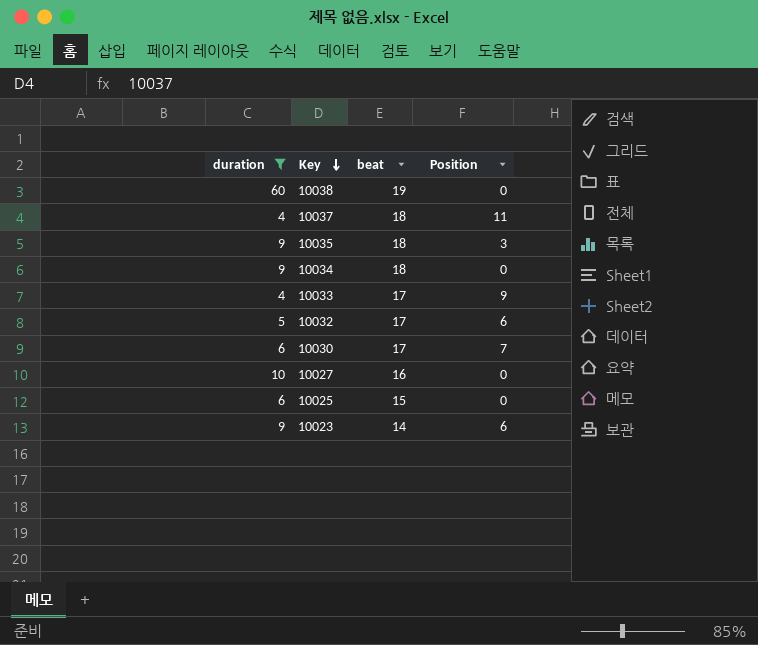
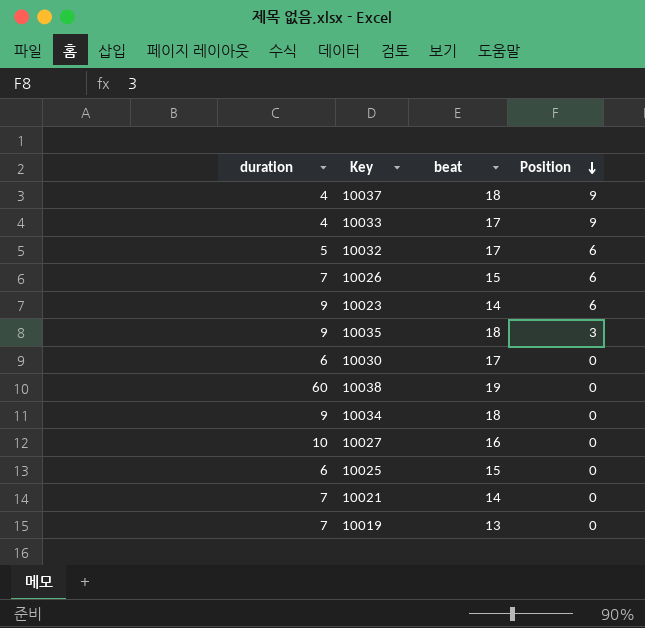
filter: duration != 7 -> none
row order: Key descending -> Position descending
10037 | Position: 11 -> 9
10030 | Position: 7 -> 0

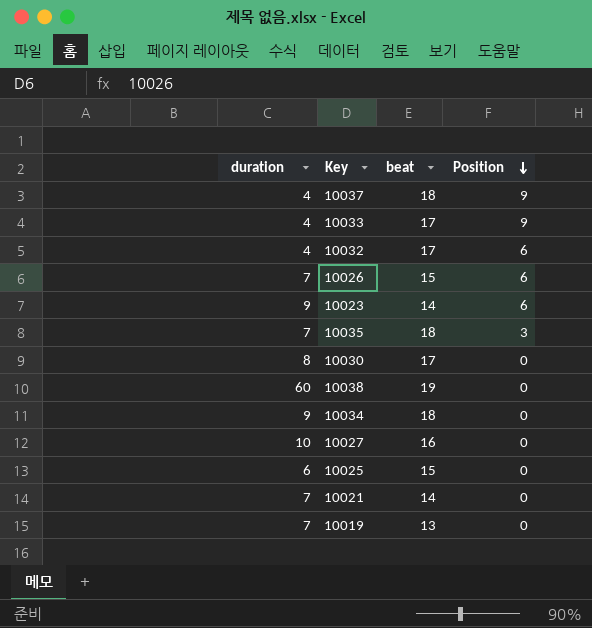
10032 | duration: 5 -> 4
10035 | duration: 9 -> 7
10030 | duration: 6 -> 8

